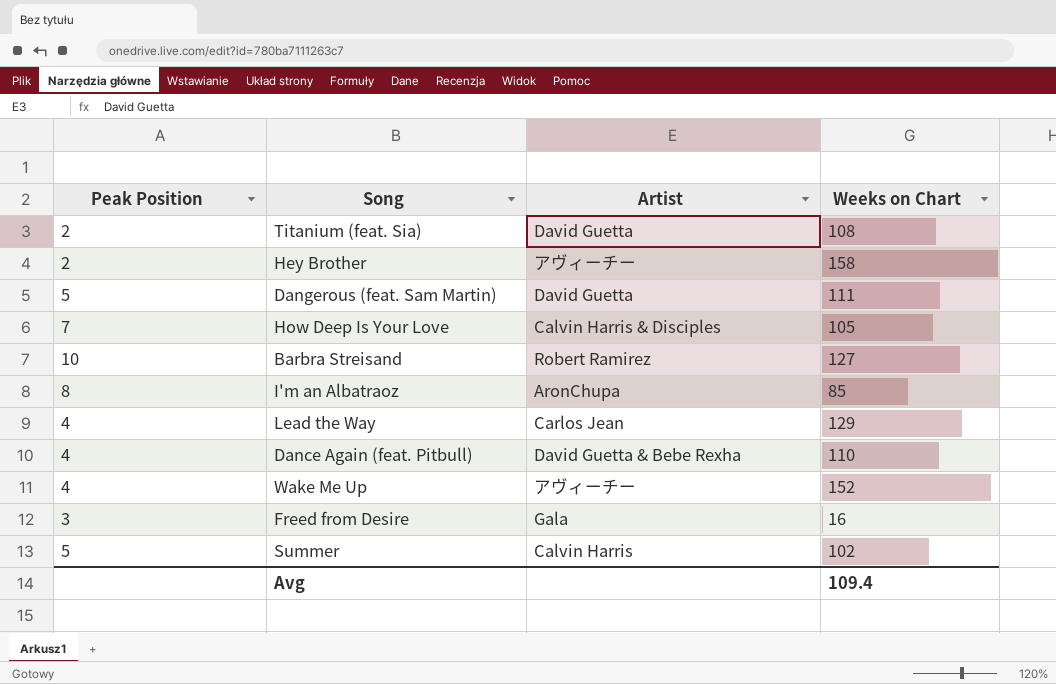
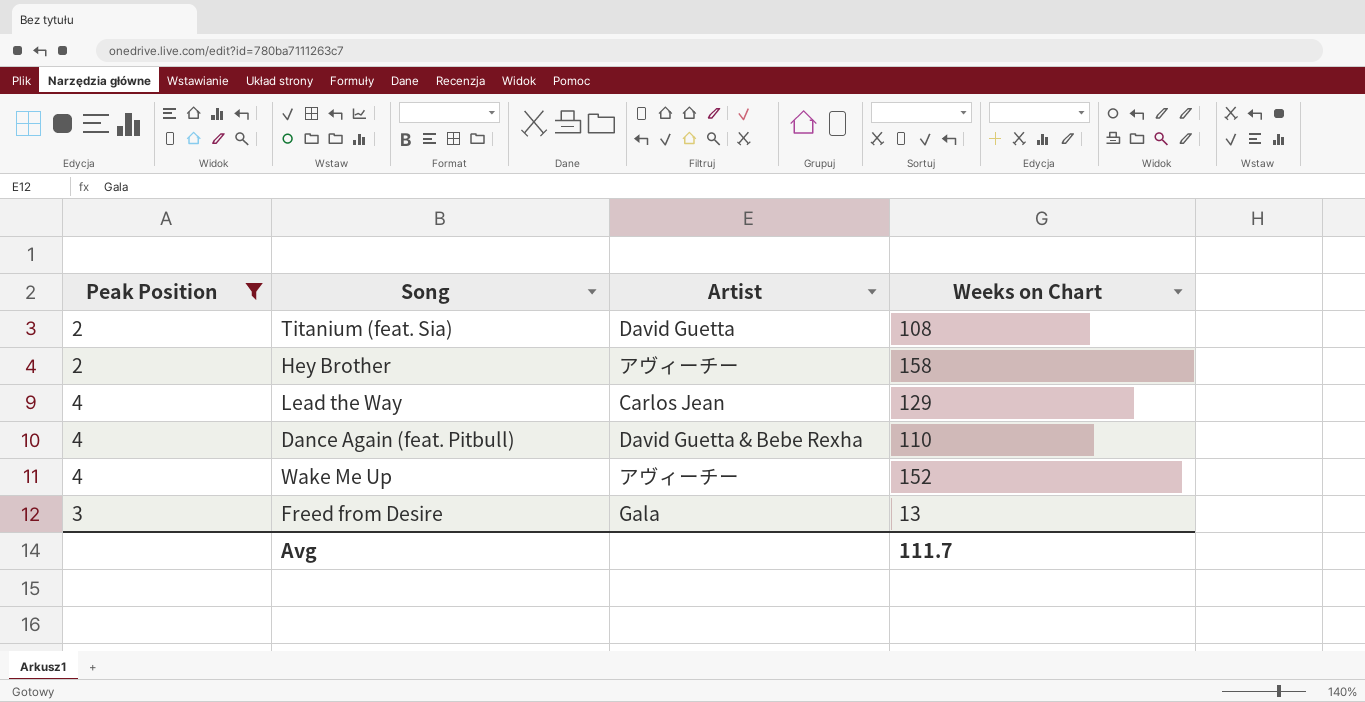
filter: none -> Peak Position <= 4
Freed from Desire | Weeks on Chart: 16 -> 13
Avg | Weeks on Chart: 109.4 -> 111.7

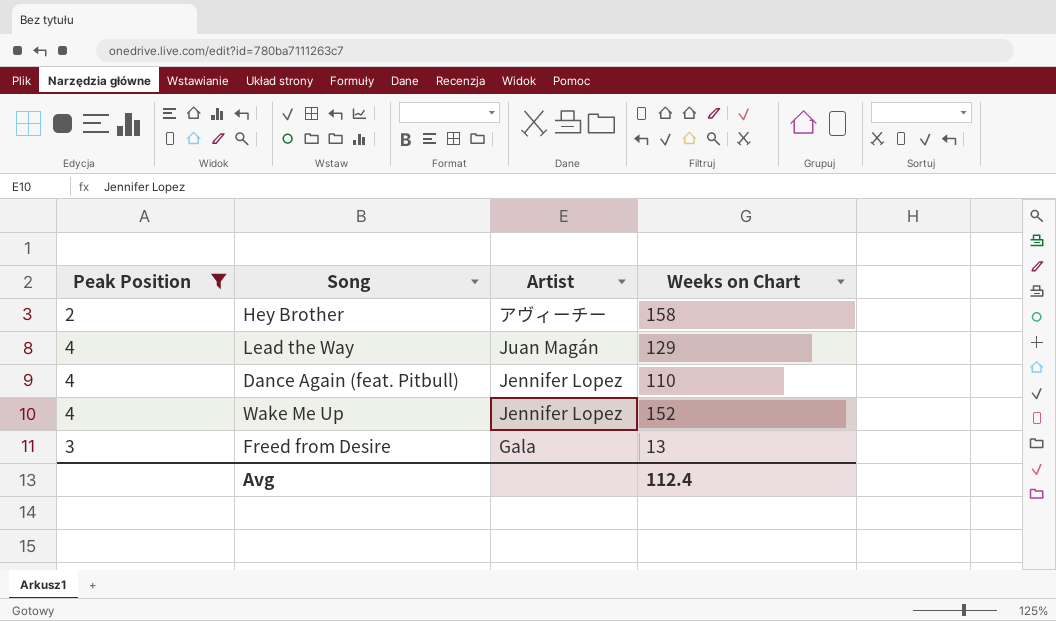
row Titanium (feat. Sia): 2 | David Guetta | 108 -> none
Lead the Way | Artist: Carlos Jean -> Juan Magán
Dance Again (feat. Pitbull) | Artist: David Guetta & Bebe Rexha -> Jennifer Lopez
Wake Me Up | Artist: アヴィーチー -> Jennifer Lopez
Avg | Weeks on Chart: 111.7 -> 112.4

